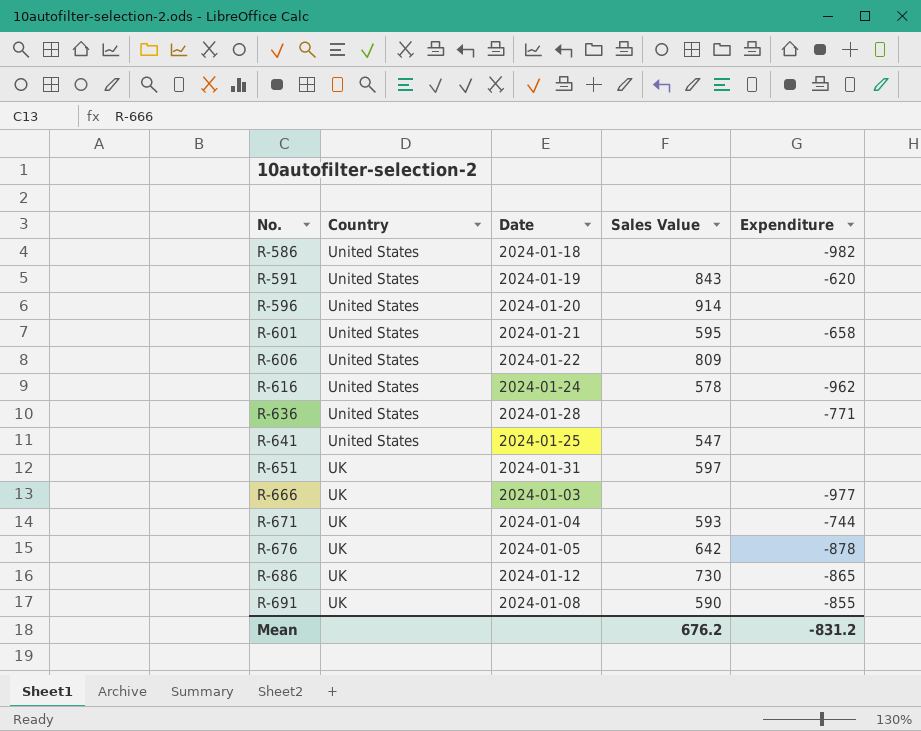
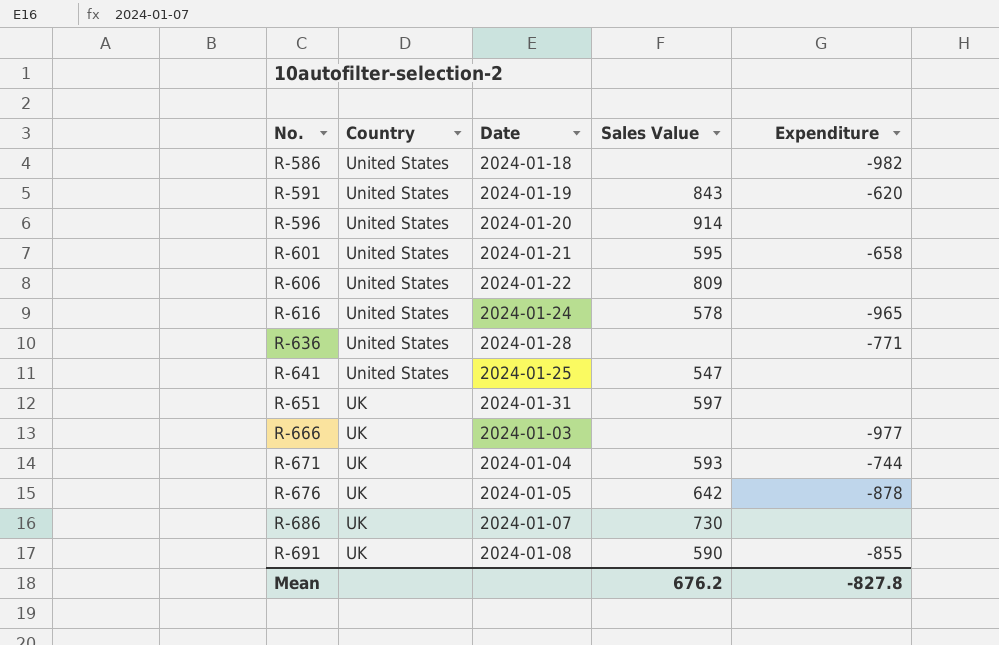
R-616 | Expenditure: -962 -> -965
R-686 | Date: 2024-01-12 -> 2024-01-07
R-686 | Expenditure: -865 -> none
Mean | Expenditure: -831.2 -> -827.8

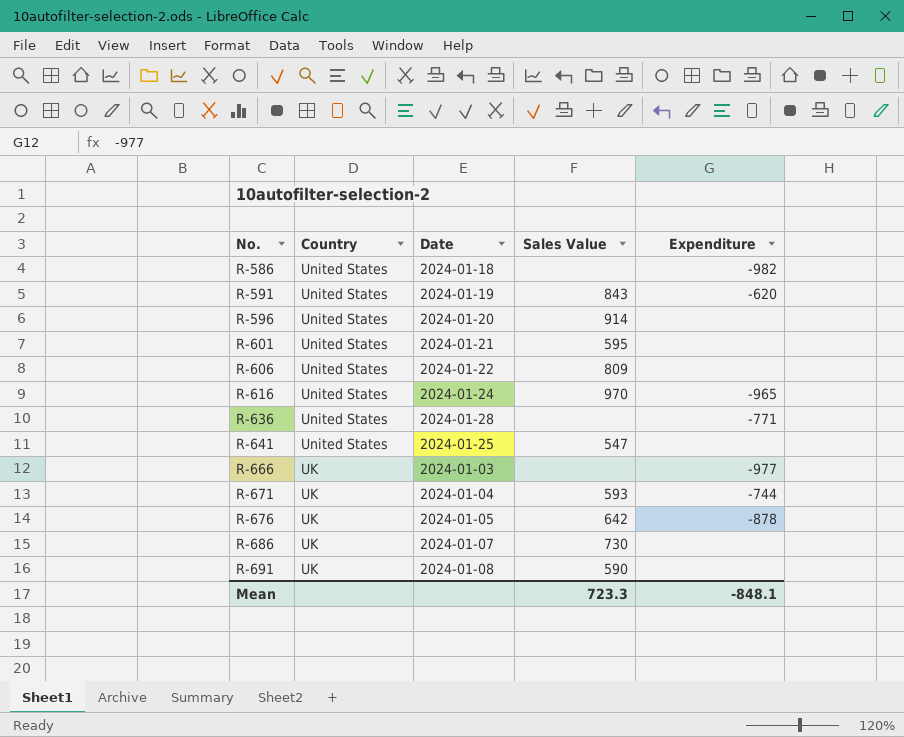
row R-651: UK | 2024-01-31 | 597 | none -> none
R-601 | Expenditure: -658 -> none
R-616 | Sales Value: 578 -> 970
R-691 | Expenditure: -855 -> none
Mean | Sales Value: 676.2 -> 723.3
Mean | Expenditure: -827.8 -> -848.1

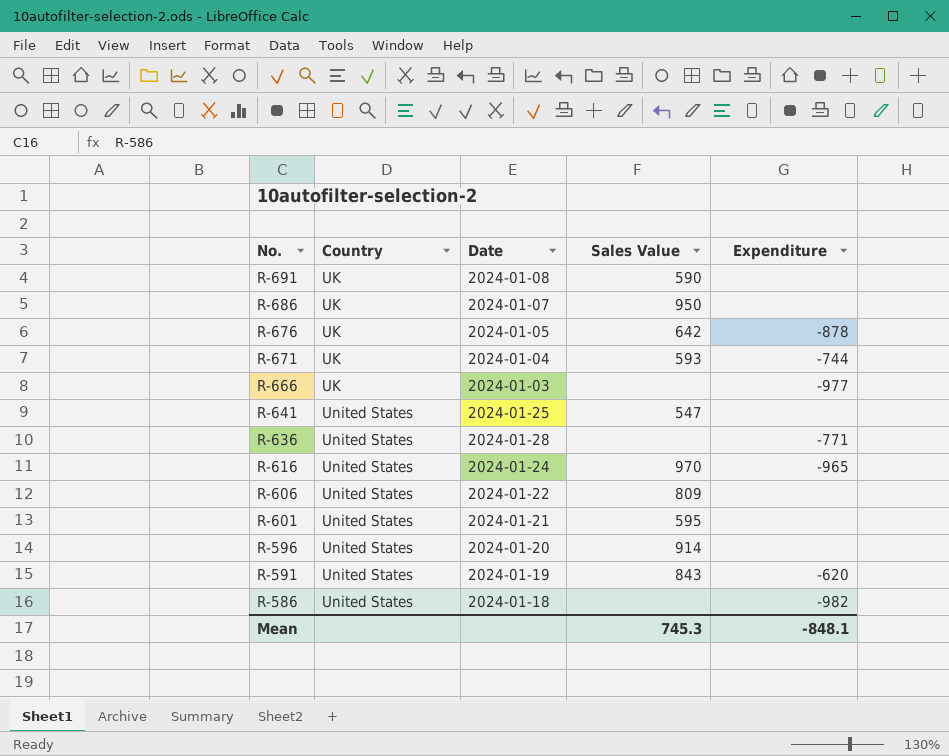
row order: No. ascending -> No. descending
R-686 | Sales Value: 730 -> 950
Mean | Sales Value: 723.3 -> 745.3

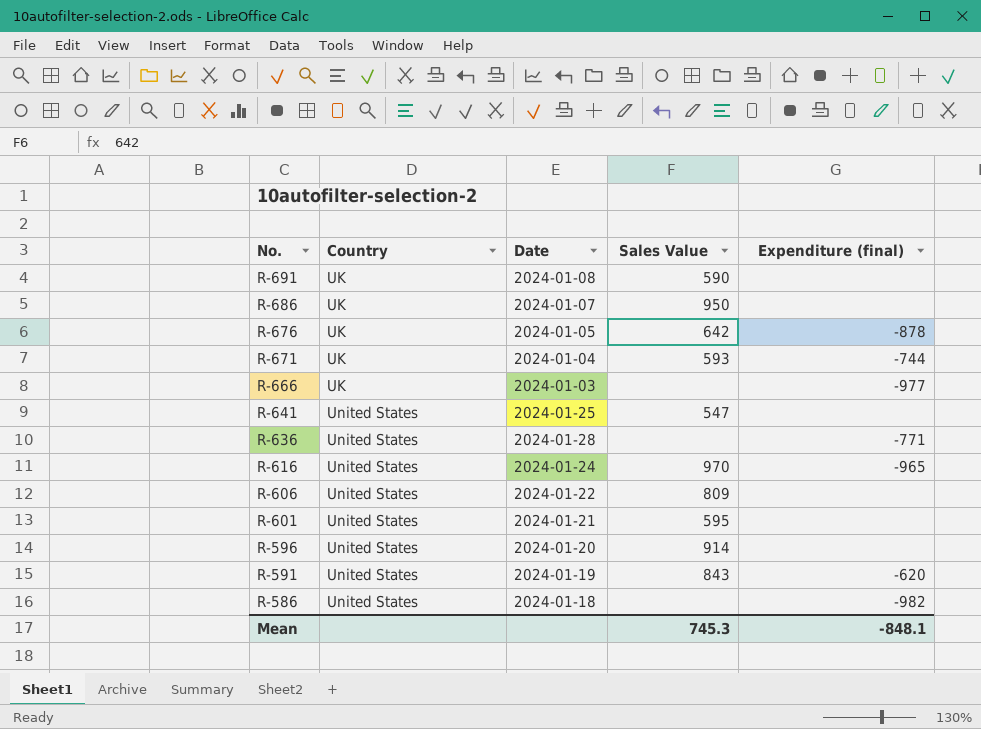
column name: Expenditure -> Expenditure (final)

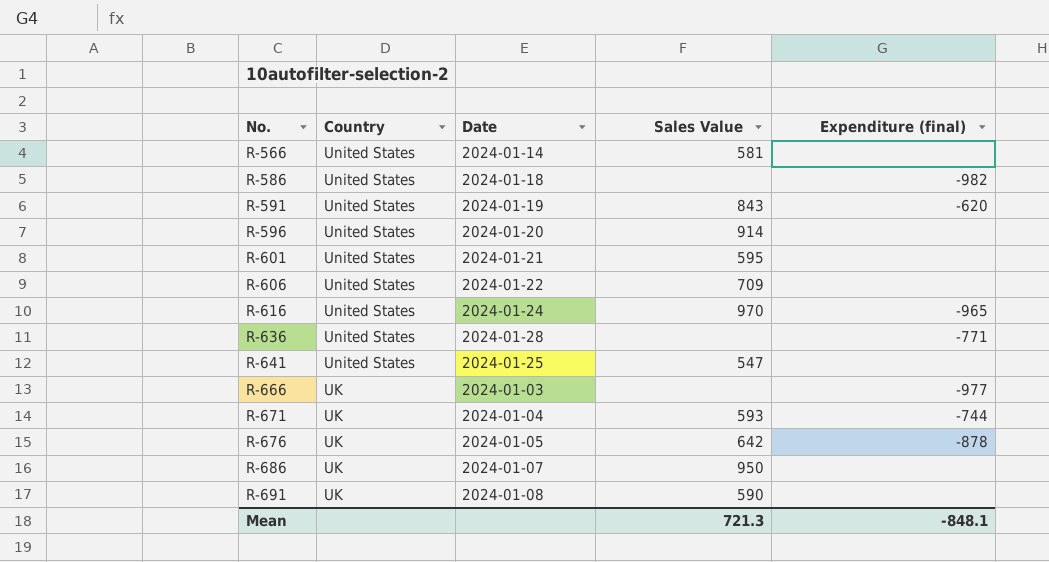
row order: No. descending -> No. ascending
row R-566: none -> United States | 2024-01-14 | 581 | none
R-606 | Sales Value: 809 -> 709
Mean | Sales Value: 745.3 -> 721.3

